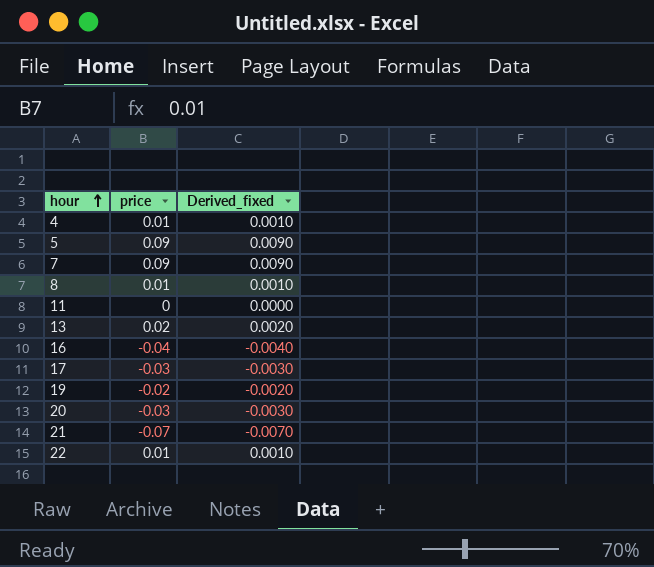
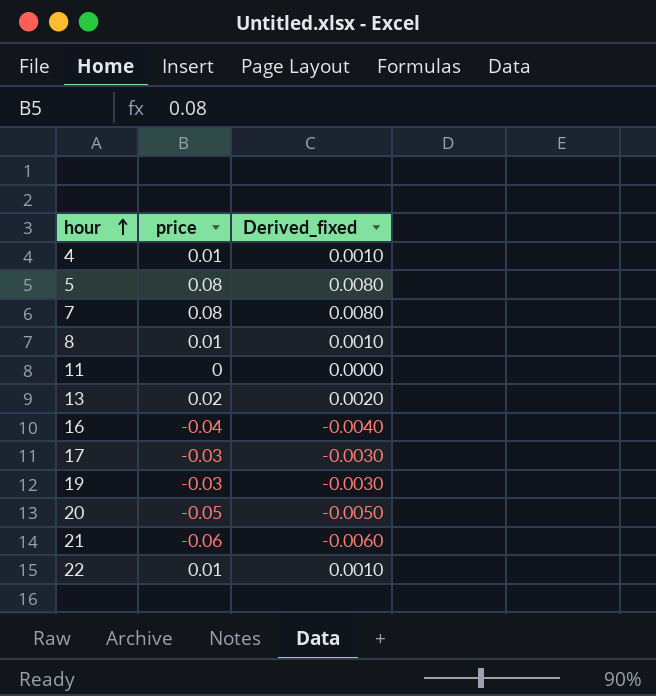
5 | price: 0.09 -> 0.08
5 | Derived_fixed: 0.0090 -> 0.0080
7 | price: 0.09 -> 0.08
7 | Derived_fixed: 0.0090 -> 0.0080
19 | price: -0.02 -> -0.03
19 | Derived_fixed: -0.0020 -> -0.0030
20 | price: -0.03 -> -0.05
20 | Derived_fixed: -0.0030 -> -0.0050
21 | price: -0.07 -> -0.06
21 | Derived_fixed: -0.0070 -> -0.0060

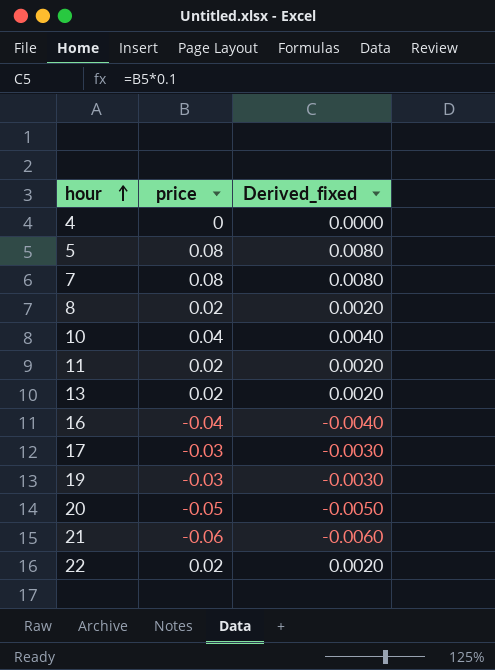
4 | price: 0.01 -> 0
4 | Derived_fixed: 0.0010 -> 0.0000
8 | price: 0.01 -> 0.02
8 | Derived_fixed: 0.0010 -> 0.0020
row 10: none -> 0.04 | 0.0040
11 | price: 0 -> 0.02
11 | Derived_fixed: 0.0000 -> 0.0020
22 | price: 0.01 -> 0.02
22 | Derived_fixed: 0.0010 -> 0.0020

